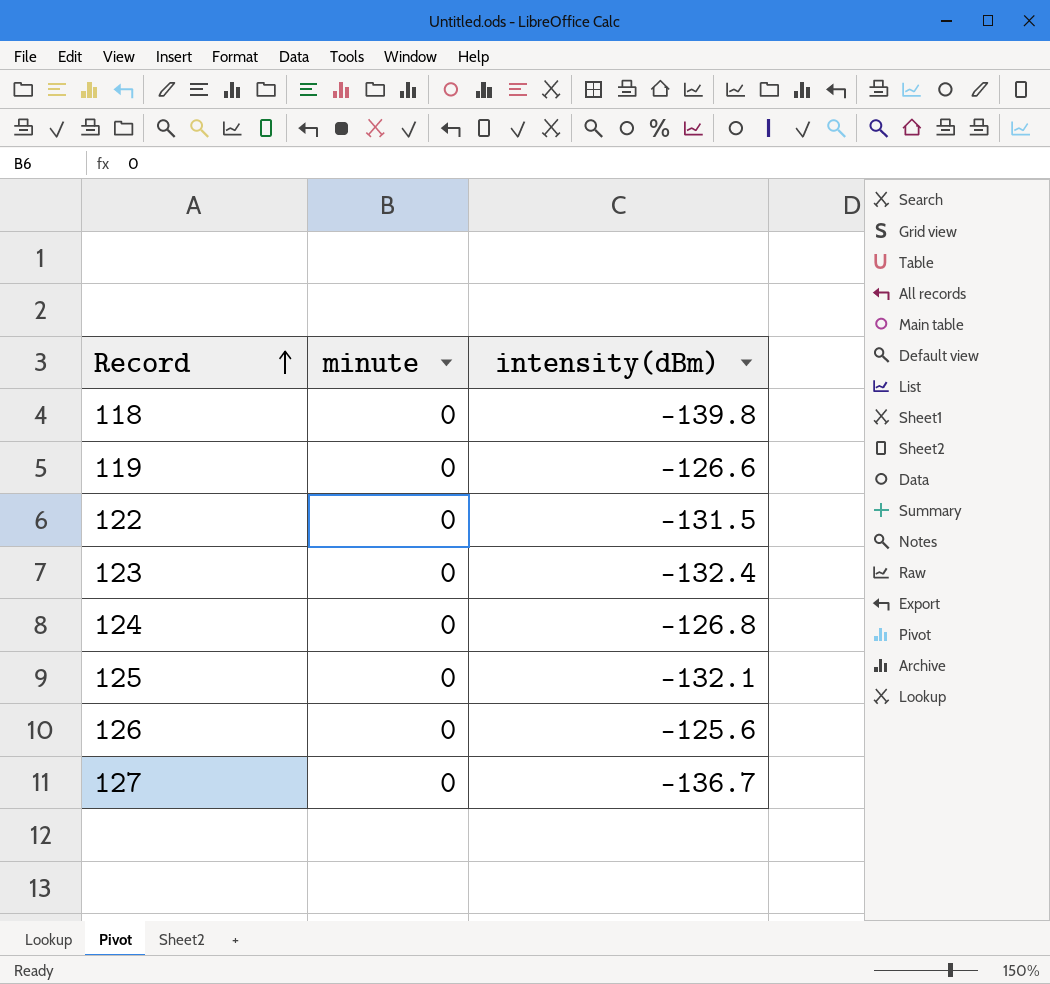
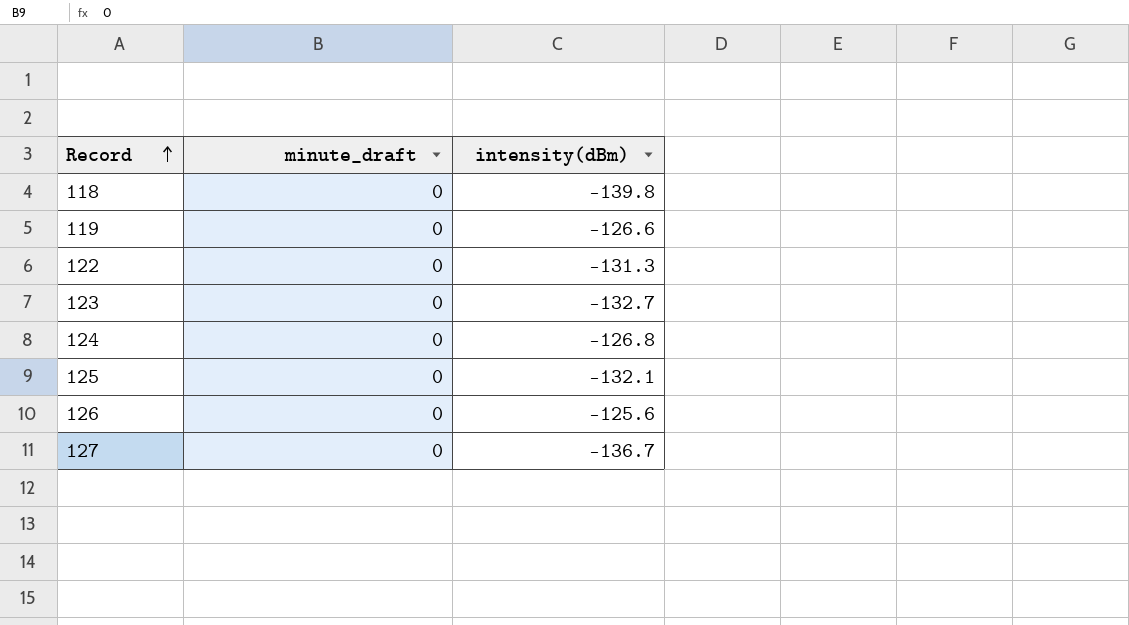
column name: minute -> minute_draft
122 | intensity(dBm): -131.5 -> -131.3
123 | intensity(dBm): -132.4 -> -132.7

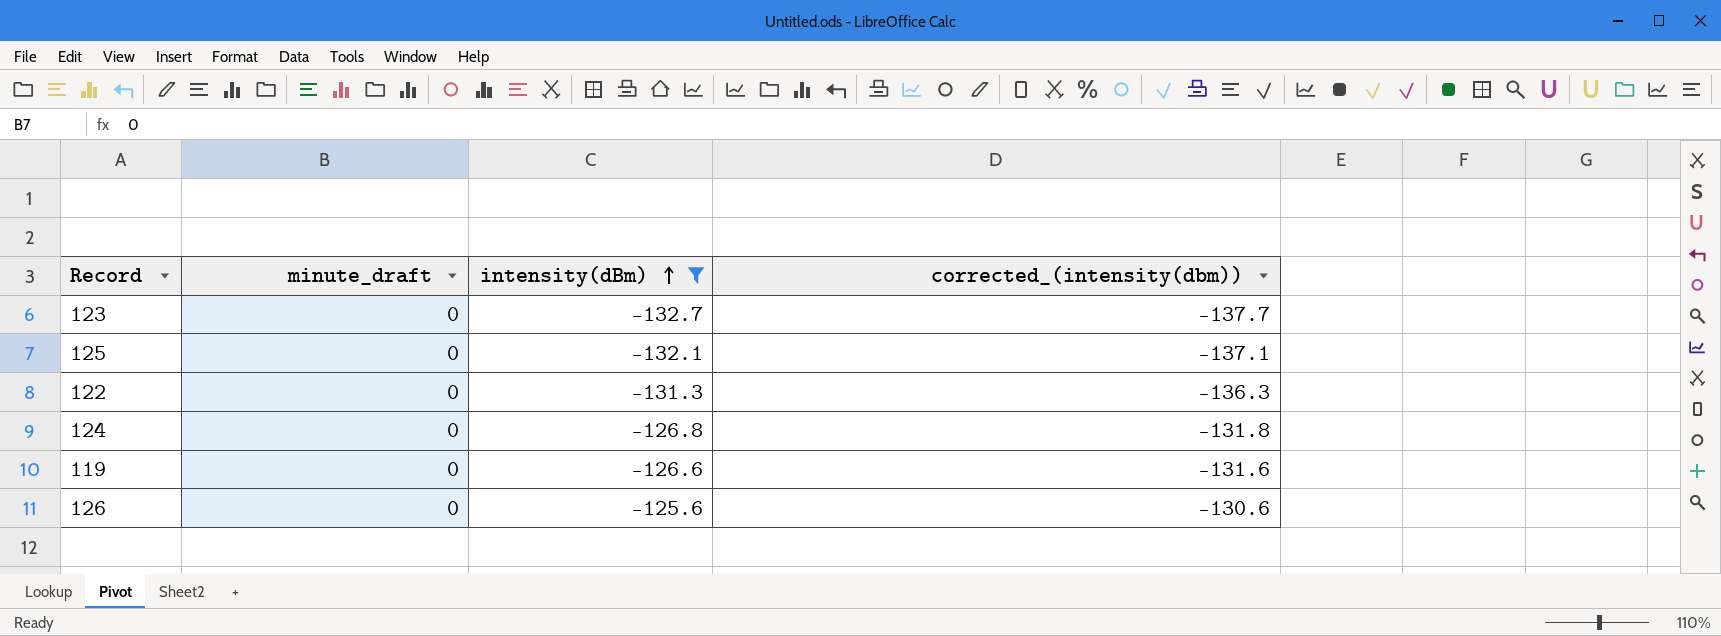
filter: none -> intensity(dBm) >= -132.7
row order: Record ascending -> intensity(dBm) ascending
column corrected_(intensity(dbm)) | formula: none -> [intensity(dBm)] - 5

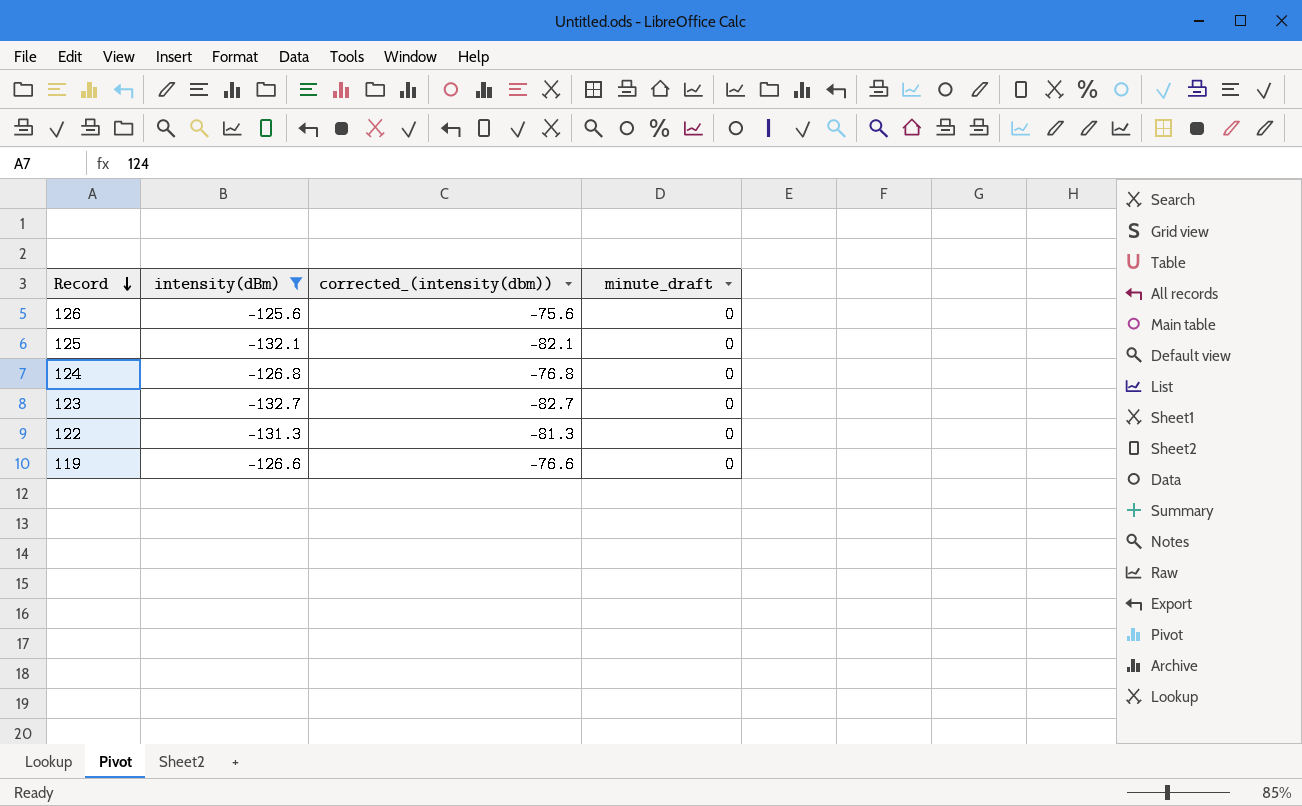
row order: intensity(dBm) ascending -> Record descending
column corrected_(intensity(dbm)) | formula: [intensity(dBm)] - 5 -> [intensity(dBm)] + 50
column minute_draft | position: 2 -> 4

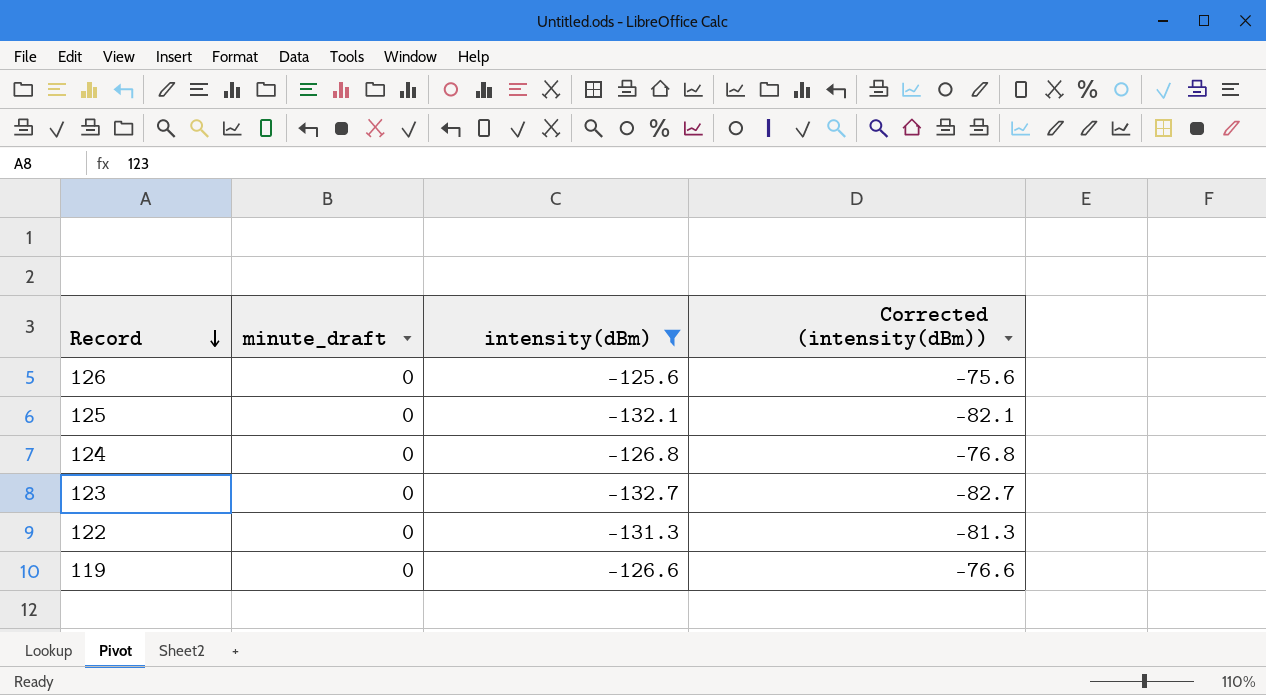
column minute_draft | position: 4 -> 2
column name: corrected_(intensity(dbm)) -> Corrected (intensity(dBm))

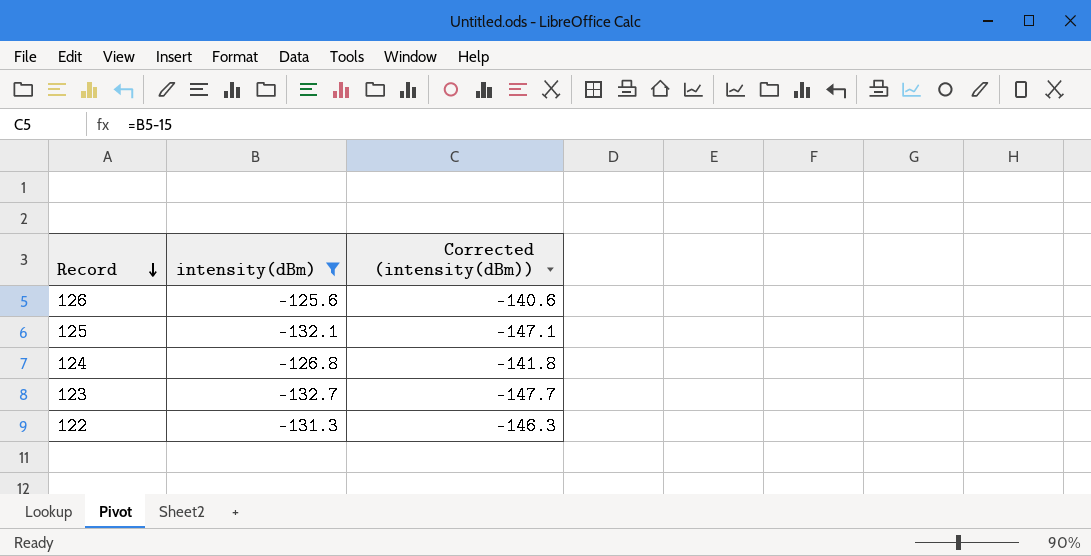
column minute_draft | position: 2 -> none
column Corrected (intensity(dBm)) | formula: [intensity(dBm)] + 50 -> [intensity(dBm)] - 15
row 119: 0 | -126.6 | -76.6 -> none

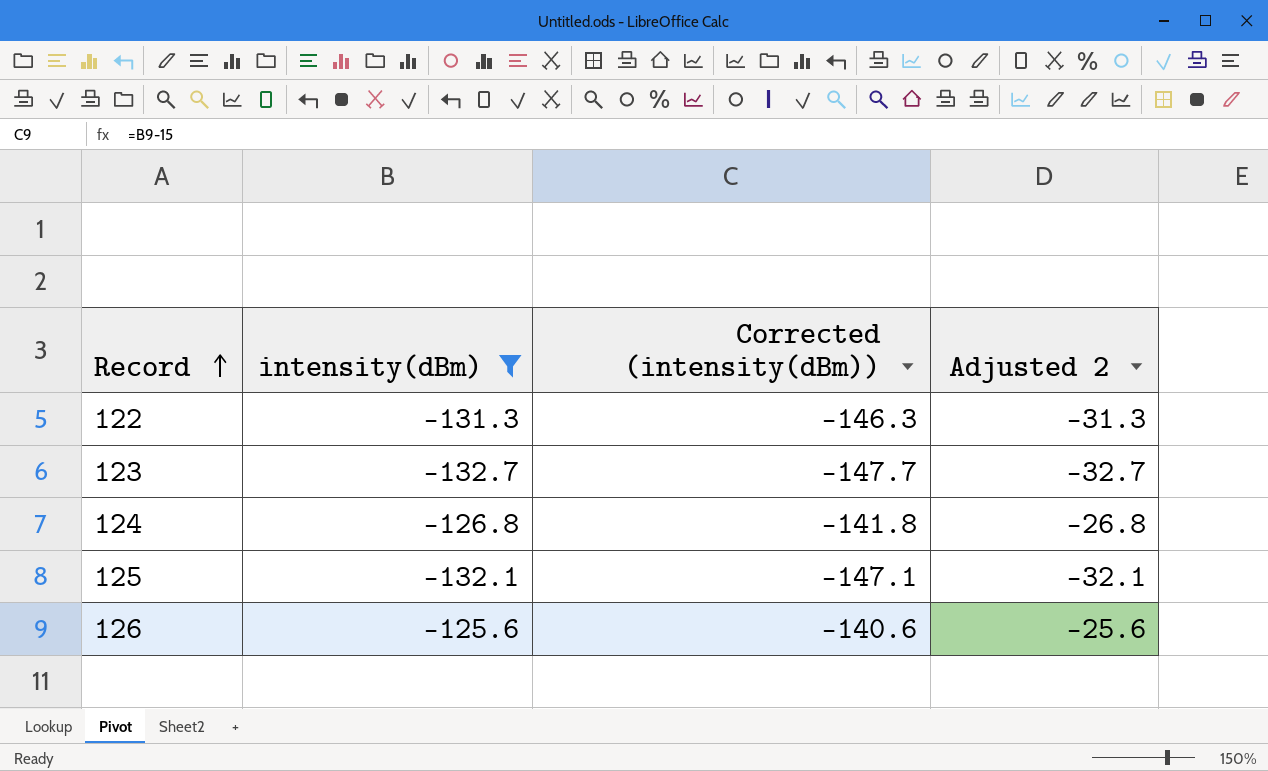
row order: Record descending -> Record ascending
column Adjusted 2 | formula: none -> [intensity(dBm)] + 100

